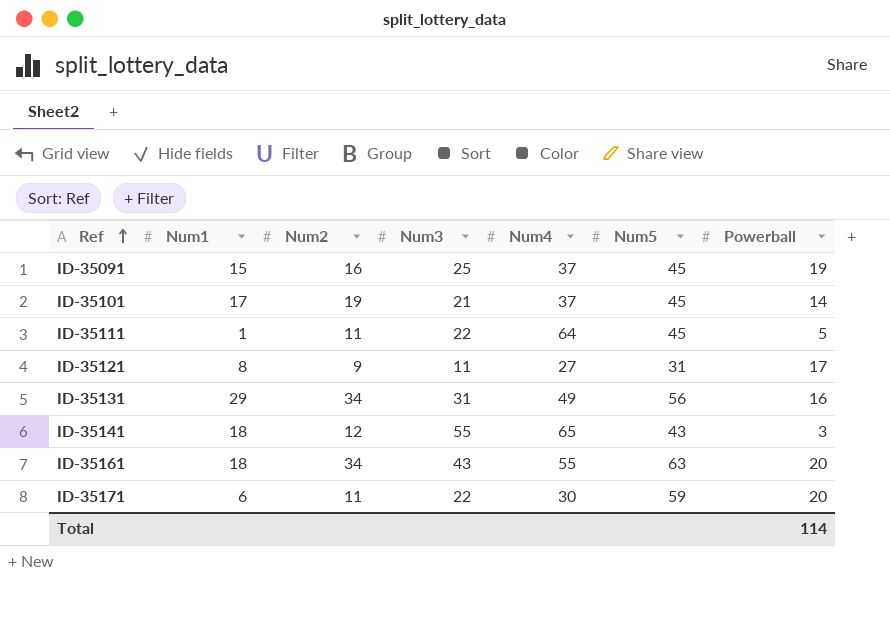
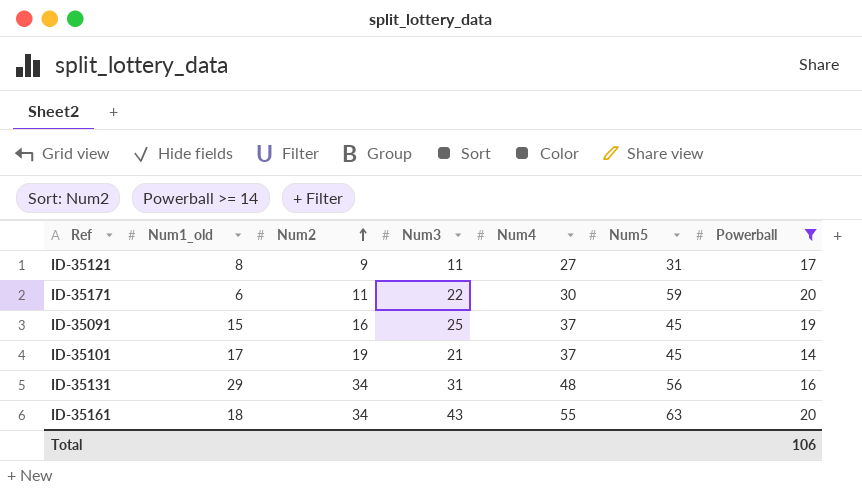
filter: none -> Powerball >= 14
row order: Ref ascending -> Num2 ascending
column name: Num1 -> Num1_old
ID-35131 | Num4: 49 -> 48
Total | Powerball: 114 -> 106

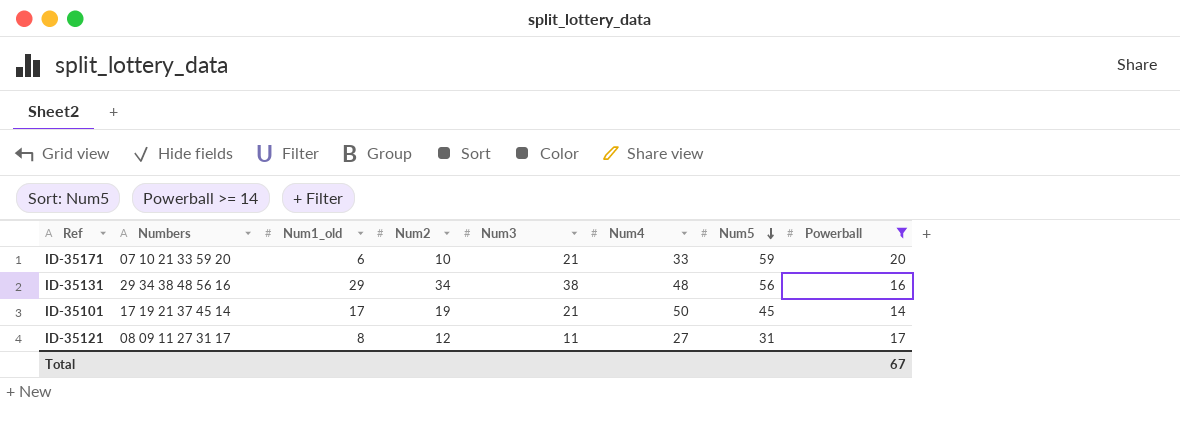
row order: Num2 ascending -> Num5 descending
column Numbers | position: none -> 2
row ID-35091: 15 | 16 | 25 | 37 | 45 | 19 -> none
row ID-35161: 18 | 34 | 43 | 55 | 63 | 20 -> none
ID-35171 | Num2: 11 -> 10
ID-35171 | Num3: 22 -> 21
ID-35171 | Num4: 30 -> 33
ID-35131 | Num3: 31 -> 38
ID-35101 | Num4: 37 -> 50
ID-35121 | Num2: 9 -> 12
Total | Powerball: 106 -> 67

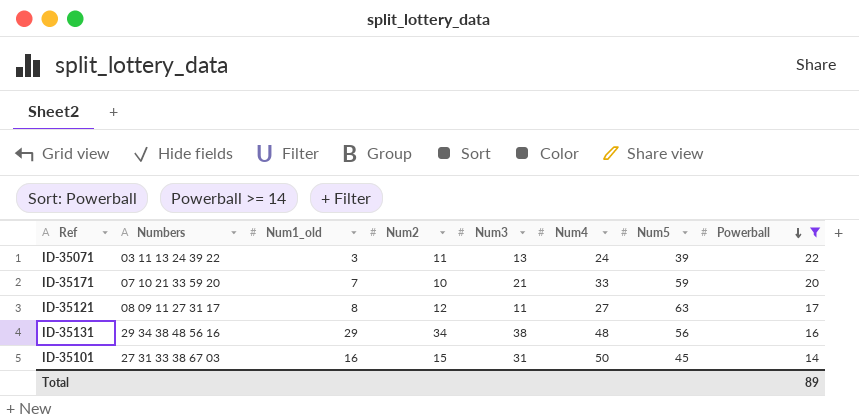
row order: Num5 descending -> Powerball descending
row ID-35071: none -> 03 11 13 24 39 22 | 3 | 11 | 13 | 24 | 39 | 22
ID-35171 | Num1_old: 6 -> 7
ID-35121 | Num5: 31 -> 63
ID-35101 | Numbers: 17 19 21 37 45 14 -> 27 31 33 38 67 03
ID-35101 | Num1_old: 17 -> 16
ID-35101 | Num2: 19 -> 15
ID-35101 | Num3: 21 -> 31
Total | Powerball: 67 -> 89

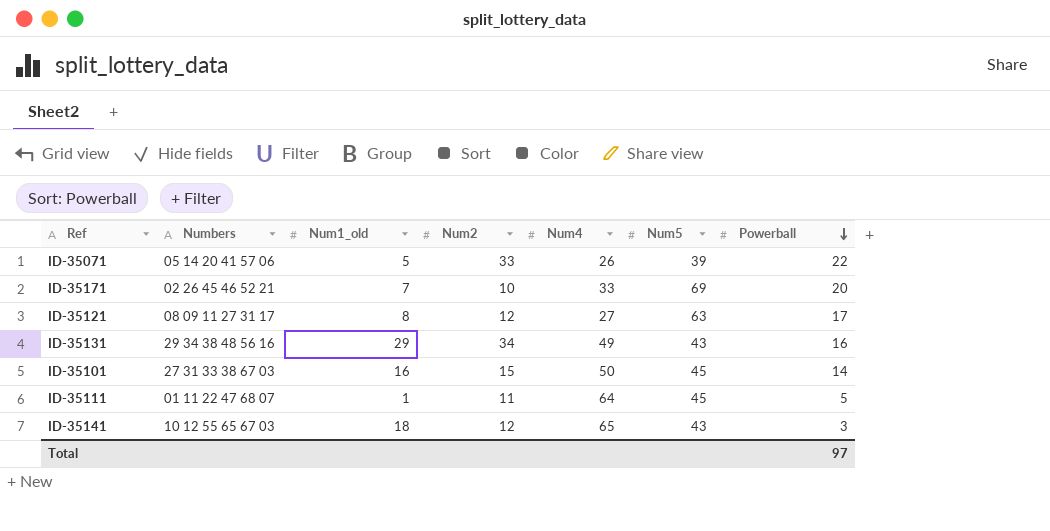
filter: Powerball >= 14 -> none
column Num3 | position: 5 -> none
ID-35071 | Numbers: 03 11 13 24 39 22 -> 05 14 20 41 57 06
ID-35071 | Num1_old: 3 -> 5
ID-35071 | Num2: 11 -> 33
ID-35071 | Num4: 24 -> 26
ID-35171 | Numbers: 07 10 21 33 59 20 -> 02 26 45 46 52 21
ID-35171 | Num5: 59 -> 69
ID-35131 | Num4: 48 -> 49
ID-35131 | Num5: 56 -> 43
Total | Powerball: 89 -> 97

